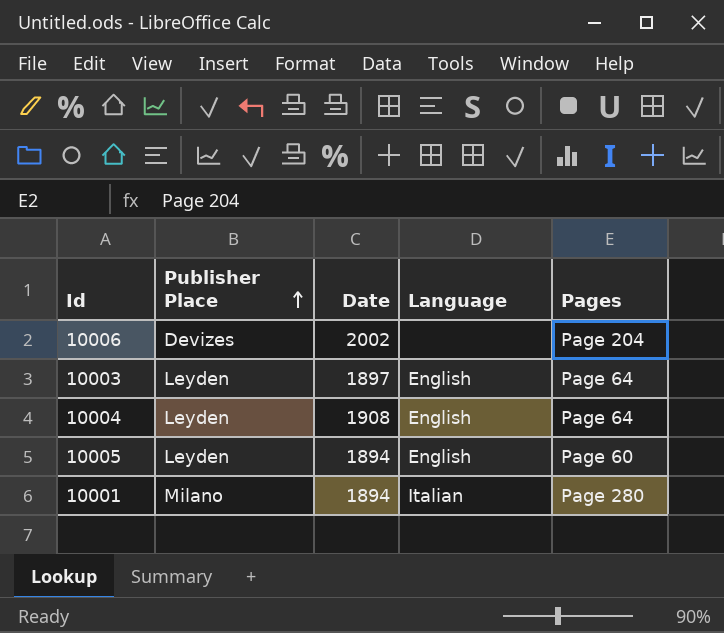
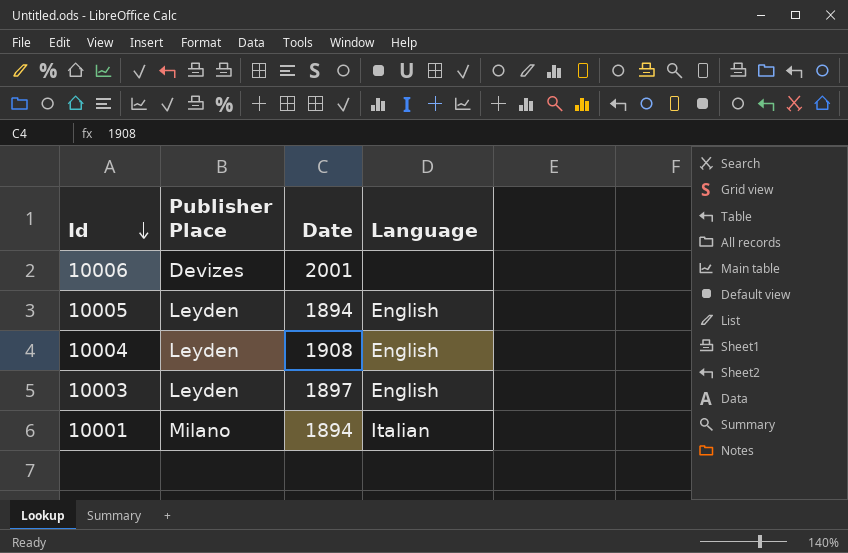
row order: Publisher Place ascending -> Id descending
column Pages | position: 5 -> none
10006 | Date: 2002 -> 2001

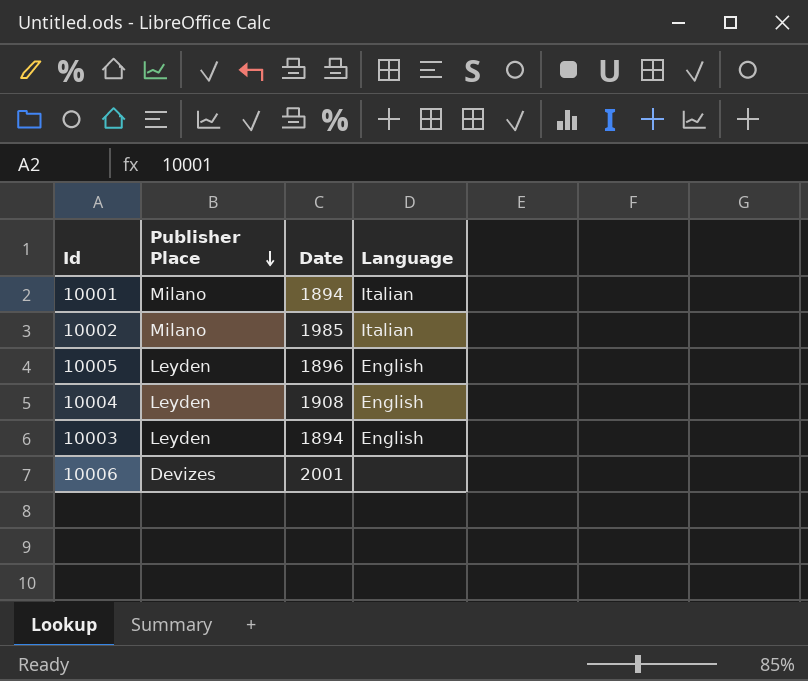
row order: Id descending -> Publisher Place descending
row 10002: none -> Milano | 1985 | Italian
10005 | Date: 1894 -> 1896
10003 | Date: 1897 -> 1894

